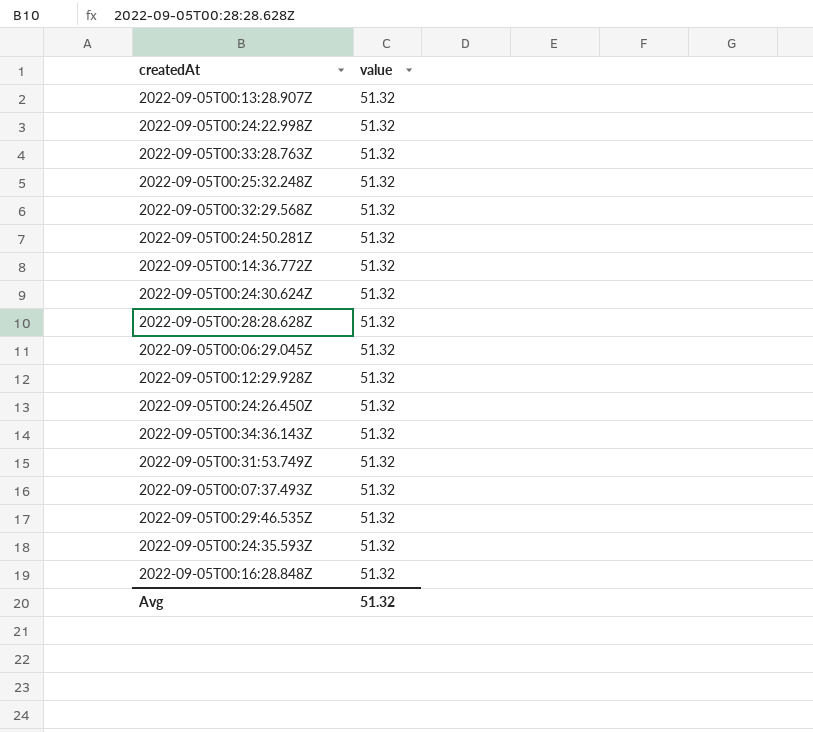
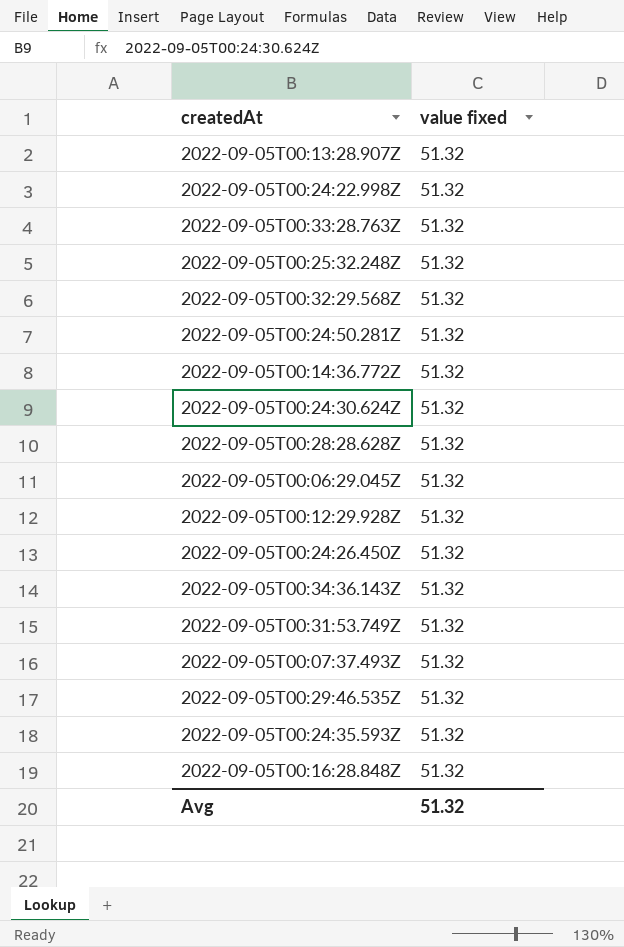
column name: value -> value fixed

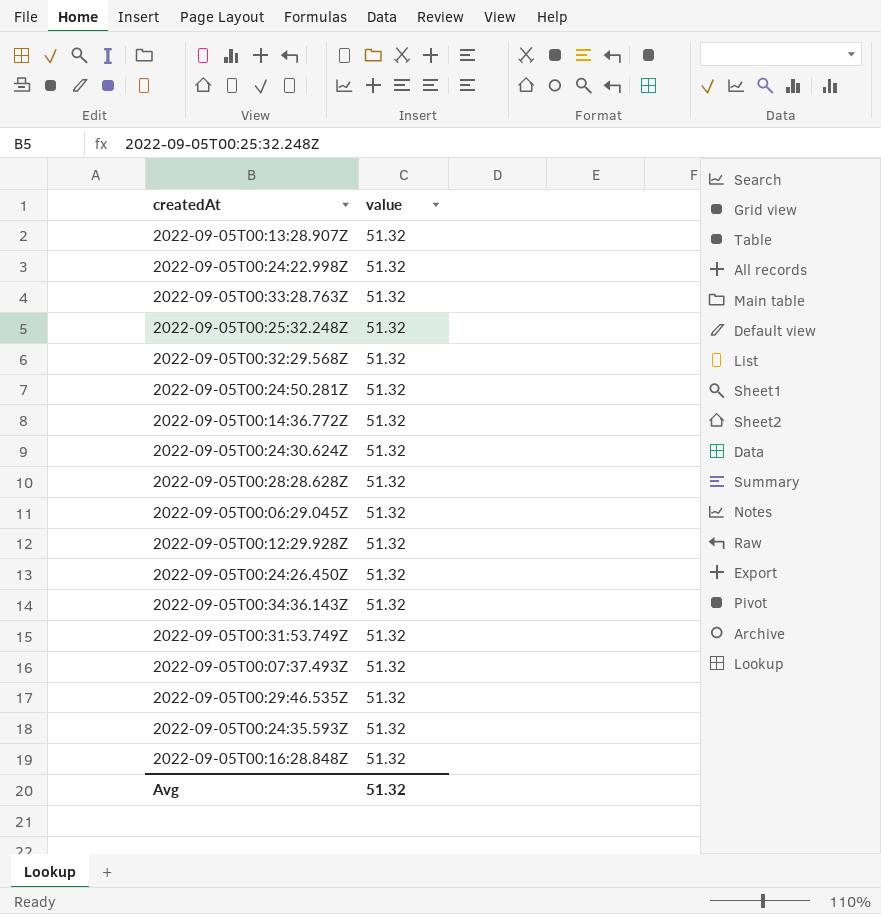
column name: value fixed -> value

